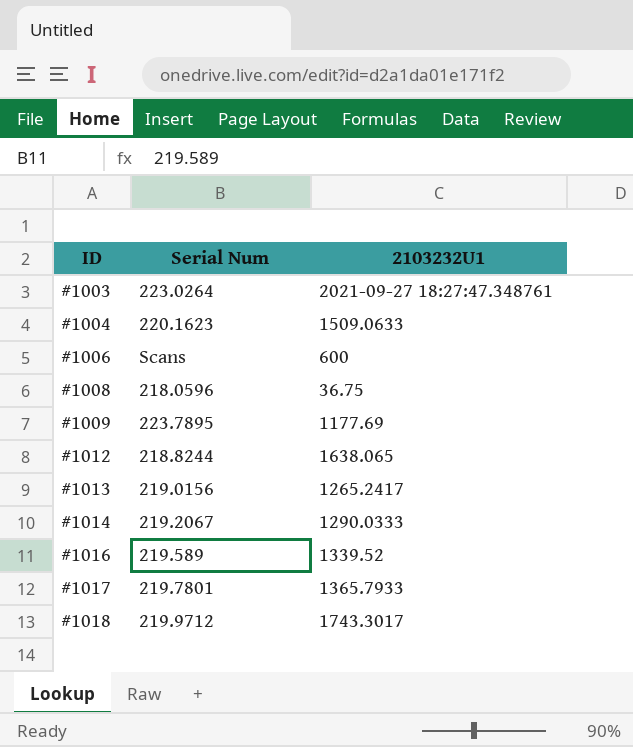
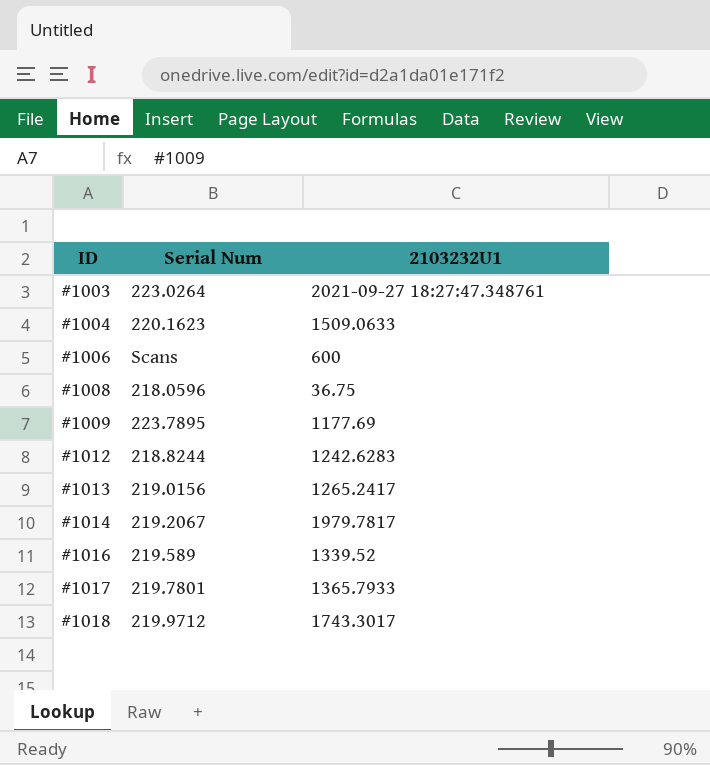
#1012 | 2103232U1: 1638.065 -> 1242.6283
#1014 | 2103232U1: 1290.0333 -> 1979.7817

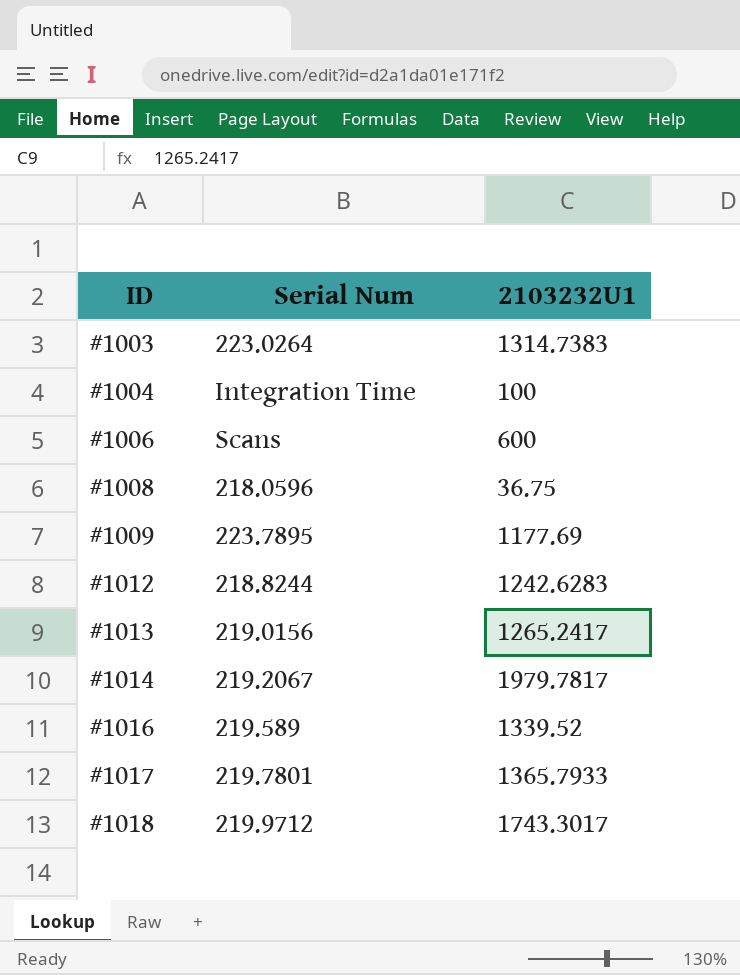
#1003 | 2103232U1: 2021-09-27 18:27:47.348761 -> 1314.7383
#1004 | Serial Num: 220.1623 -> Integration Time
#1004 | 2103232U1: 1509.0633 -> 100

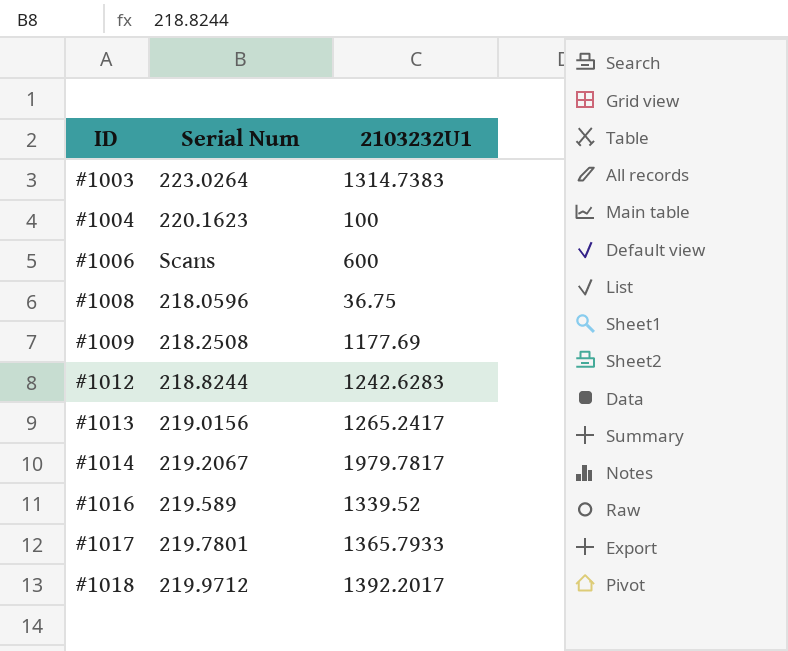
#1004 | Serial Num: Integration Time -> 220.1623
#1009 | Serial Num: 223.7895 -> 218.2508
#1018 | 2103232U1: 1743.3017 -> 1392.2017

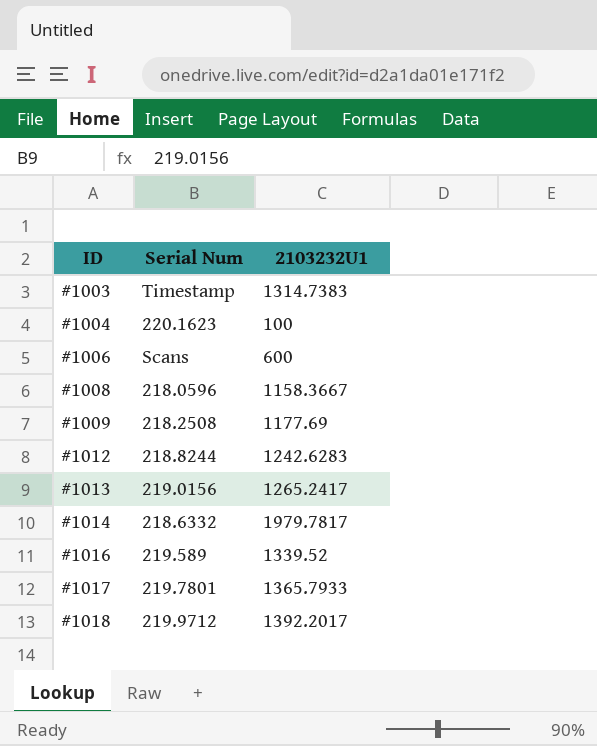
#1003 | Serial Num: 223.0264 -> Timestamp
#1008 | 2103232U1: 36.75 -> 1158.3667
#1014 | Serial Num: 219.2067 -> 218.6332

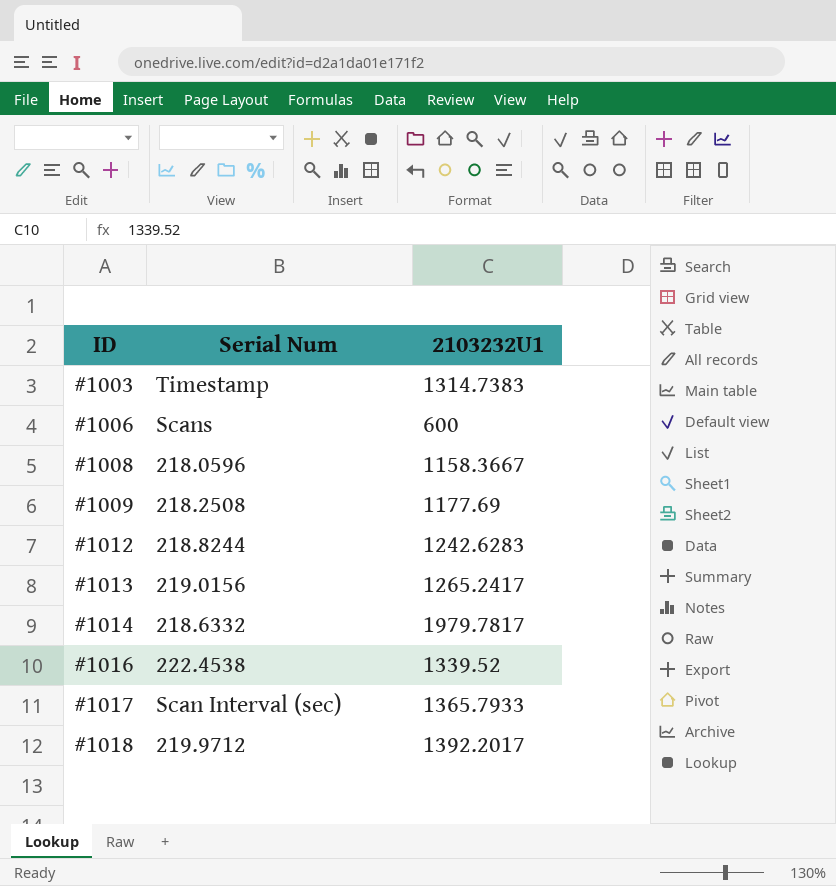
row #1004: 220.1623 | 100 -> none
#1016 | Serial Num: 219.589 -> 222.4538
#1017 | Serial Num: 219.7801 -> Scan Interval (sec)

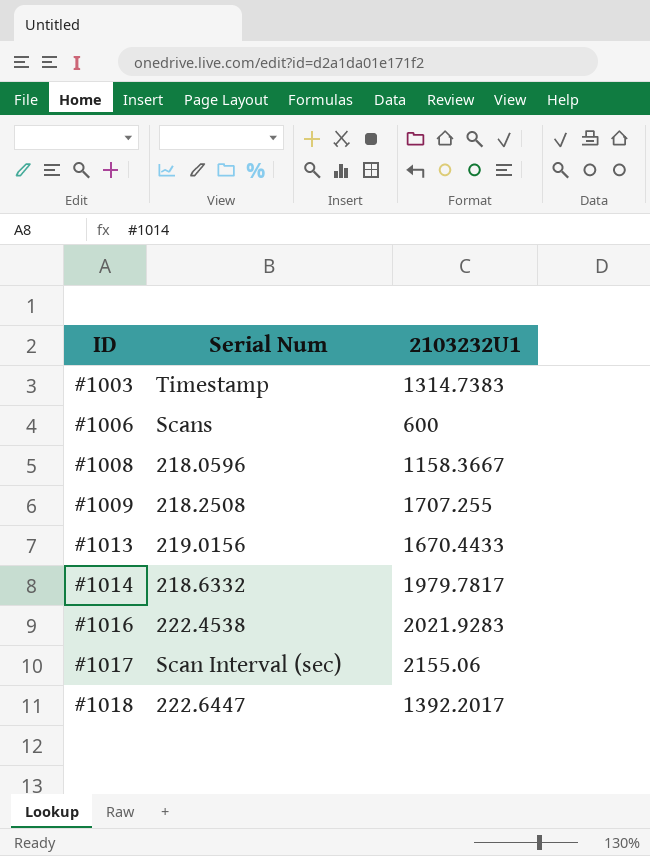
row #1012: 218.8244 | 1242.6283 -> none
#1009 | 2103232U1: 1177.69 -> 1707.255
#1013 | 2103232U1: 1265.2417 -> 1670.4433
#1016 | 2103232U1: 1339.52 -> 2021.9283
#1017 | 2103232U1: 1365.7933 -> 2155.06
#1018 | Serial Num: 219.9712 -> 222.6447

